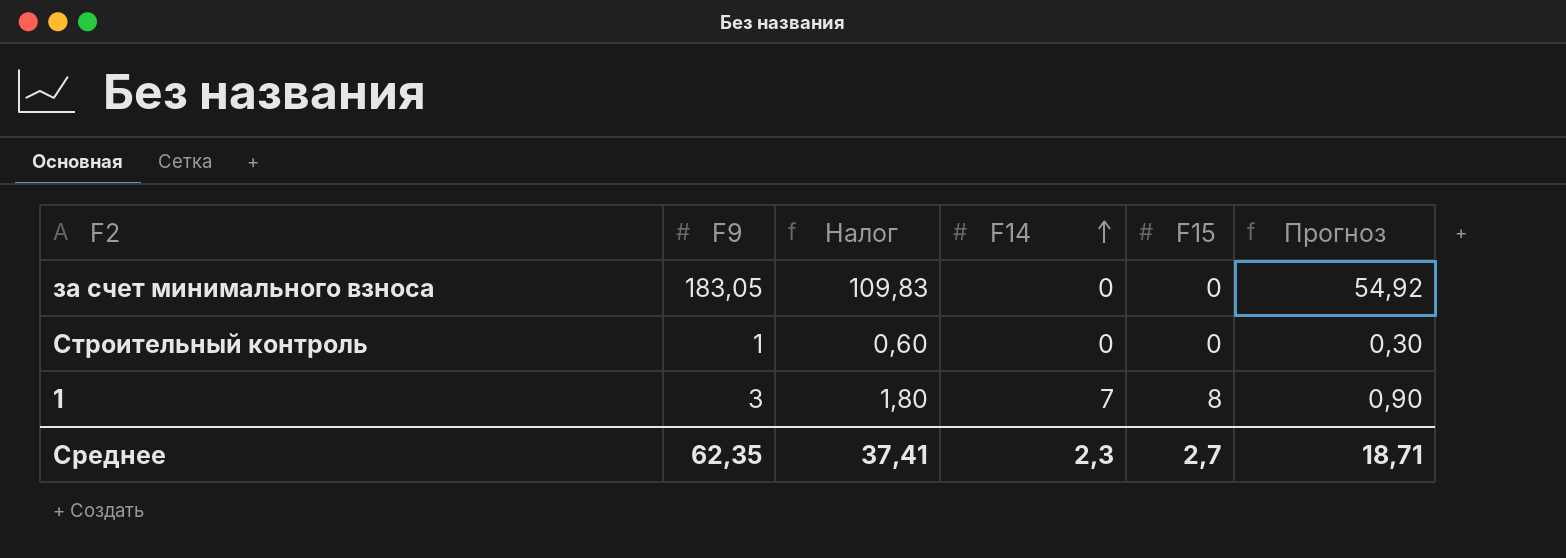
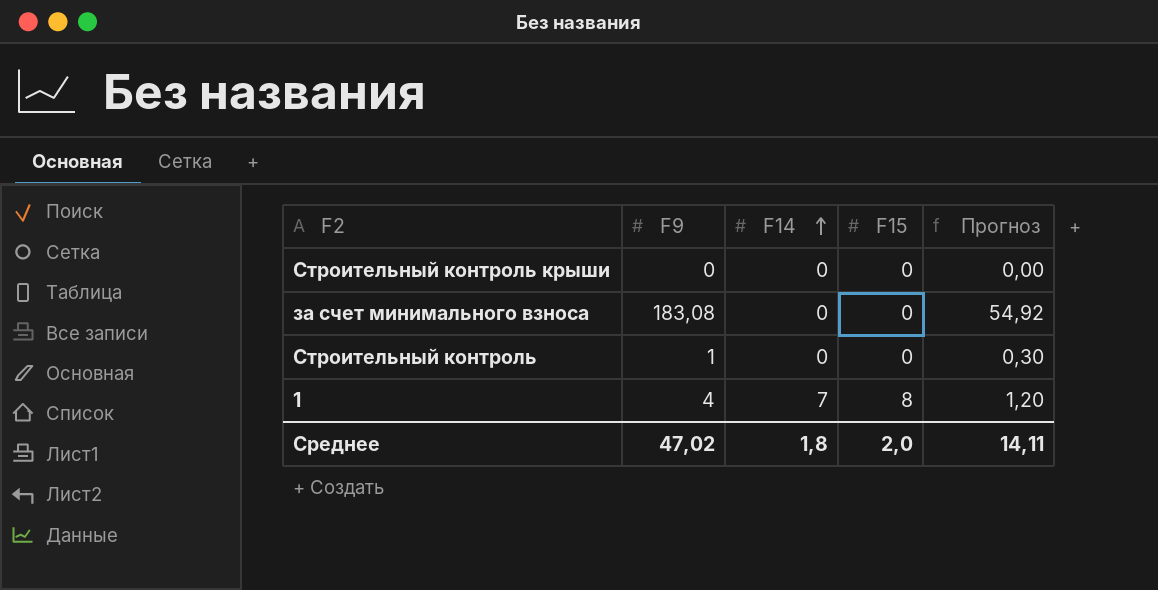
column Налог | formula: [F9] * 0,6 -> none
row Строительный контроль крыши: none -> 0 | 0 | 0 | 0,00
за счет минимального взноса | F9: 183,05 -> 183,08
1 | F9: 3 -> 4
1 | Прогноз: 0,90 -> 1,20
Среднее | F9: 62,35 -> 47,02
Среднее | F14: 2,3 -> 1,8
Среднее | F15: 2,7 -> 2,0
Среднее | Прогноз: 18,71 -> 14,11

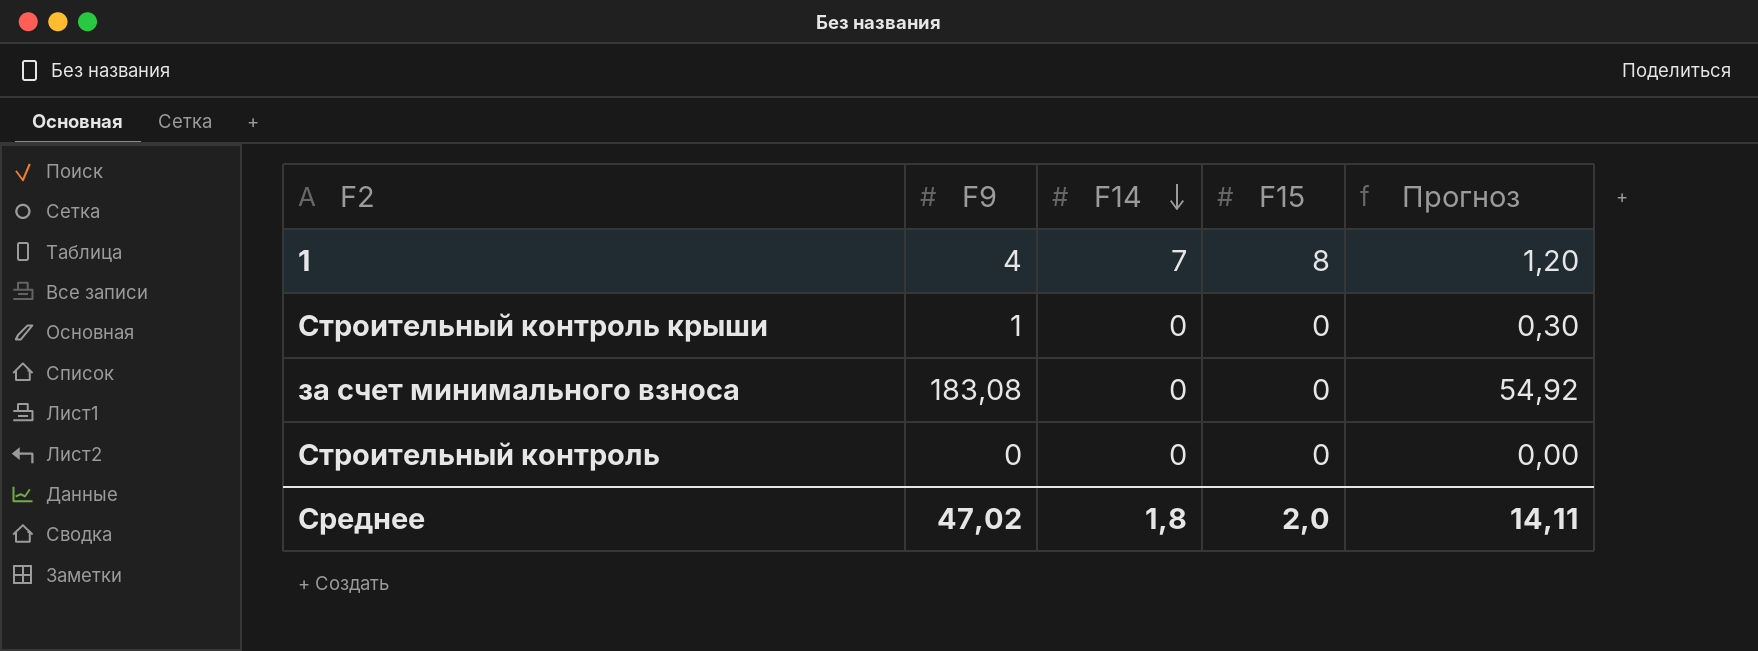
row order: F14 ascending -> F14 descending
Строительный контроль крыши | F9: 0 -> 1
Строительный контроль крыши | Прогноз: 0,00 -> 0,30
Строительный контроль | F9: 1 -> 0
Строительный контроль | Прогноз: 0,30 -> 0,00

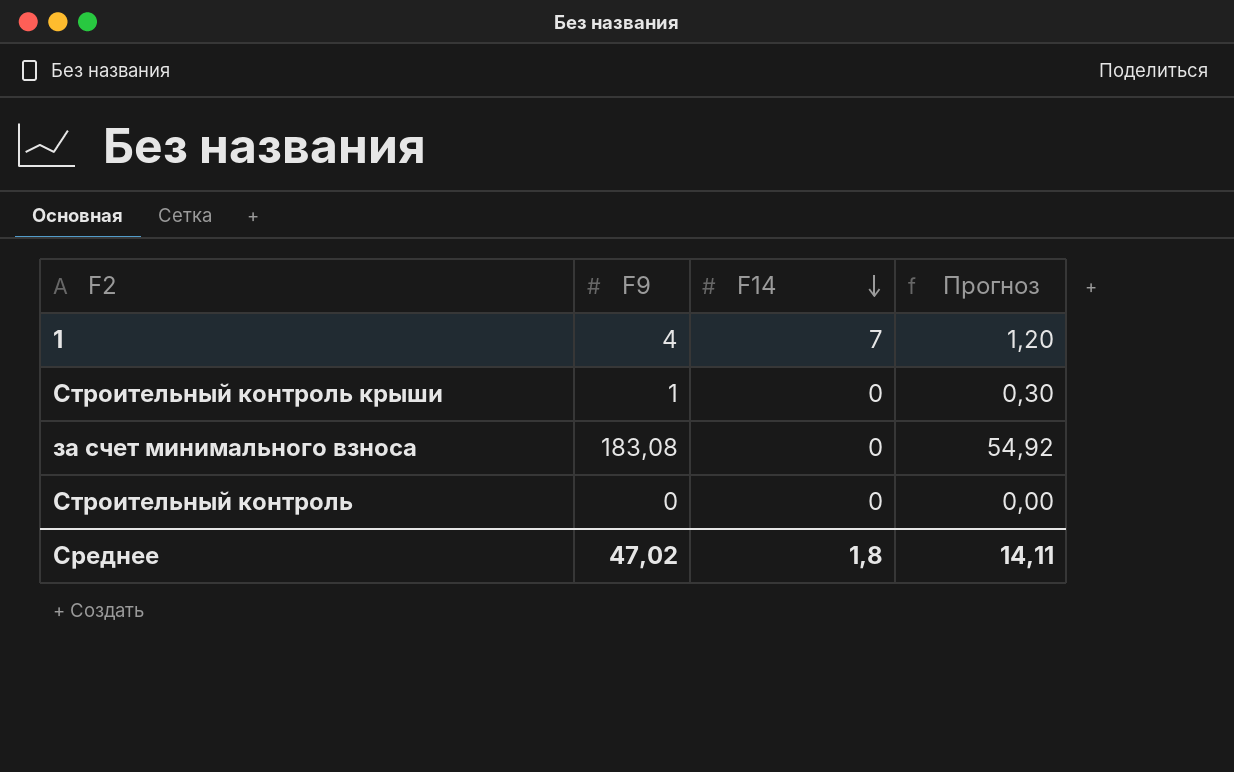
column F15 | position: 4 -> none

